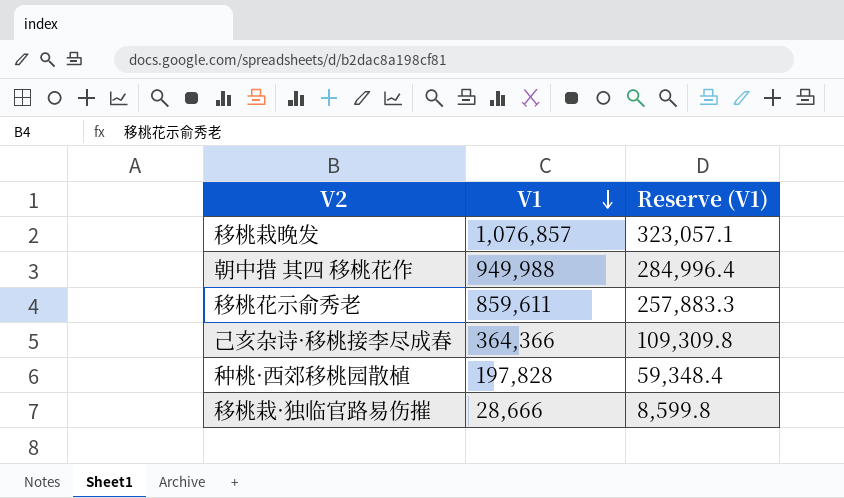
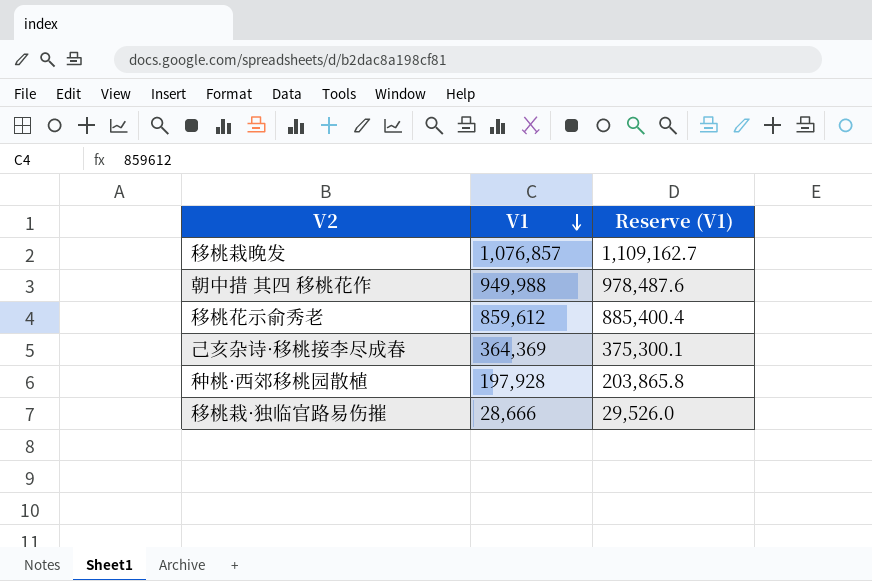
column Reserve (V1) | formula: [V1] * 0.3 -> [V1] * 1.03
移桃花示俞秀老 | V1: 859,611 -> 859,612
己亥杂诗·移桃接李尽成春 | V1: 364,366 -> 364,369
种桃·西郊移桃园散植 | V1: 197,828 -> 197,928

